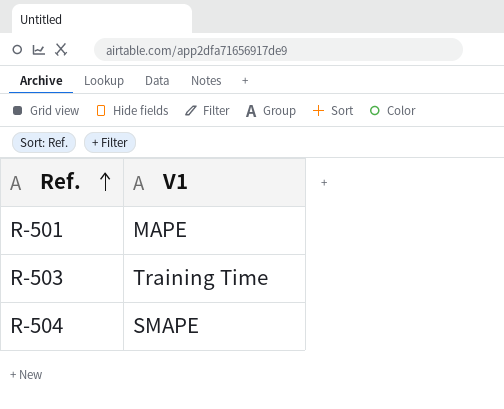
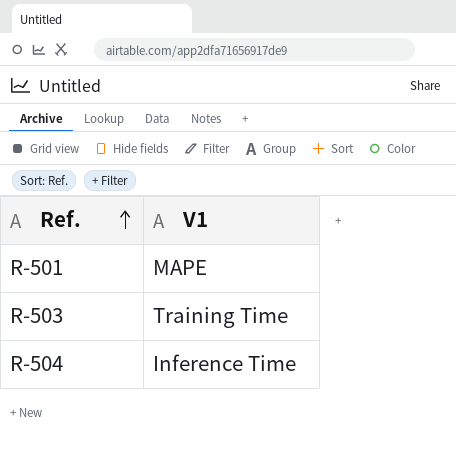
R-504 | V1: SMAPE -> Inference Time

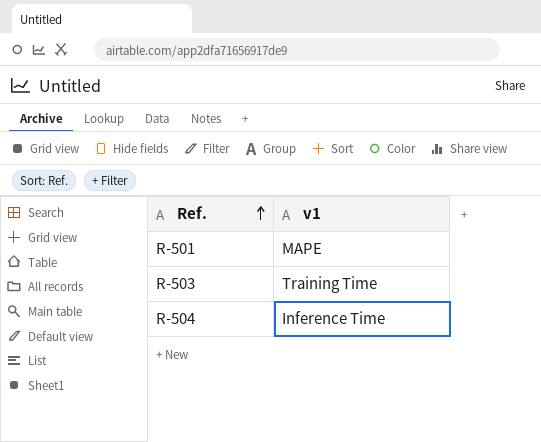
column name: V1 -> v1

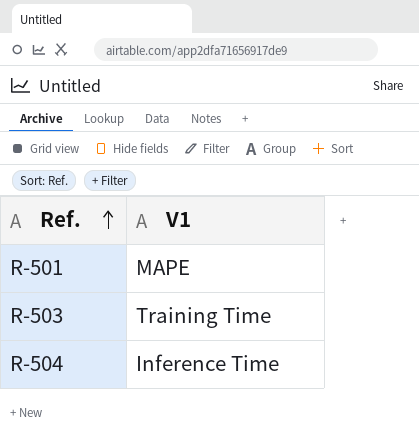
column name: v1 -> V1

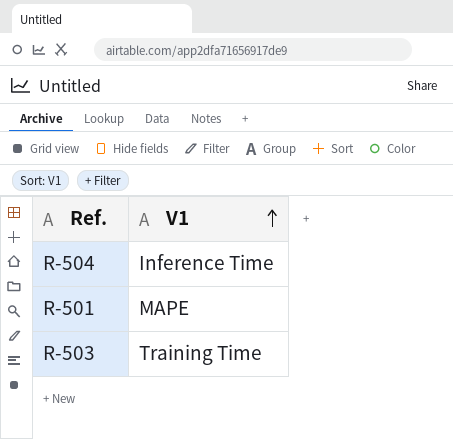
row order: Ref. ascending -> V1 ascending

